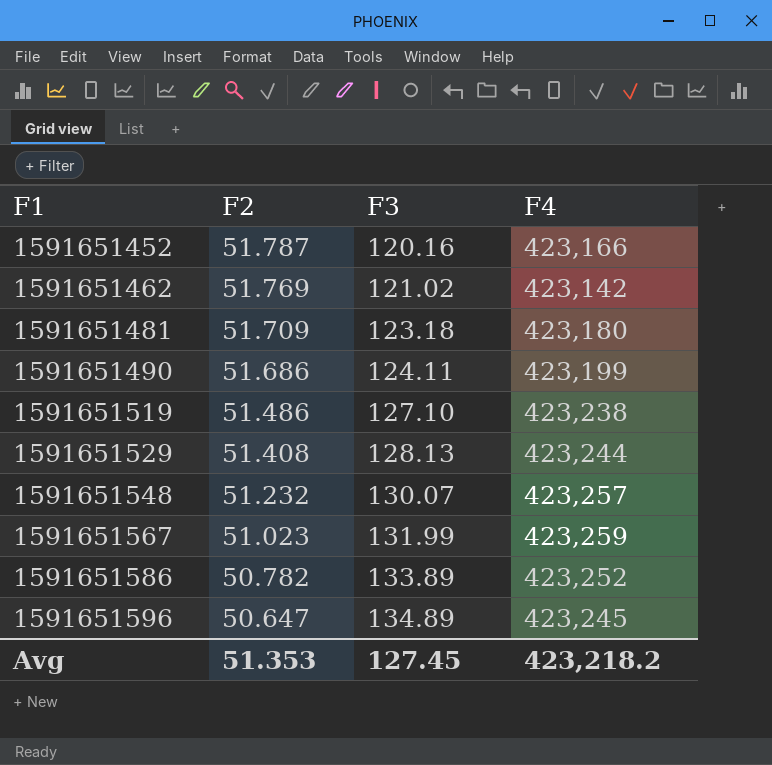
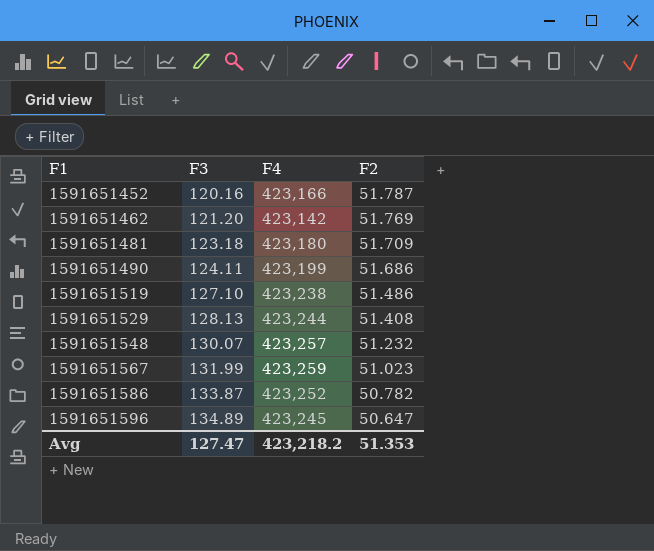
column F2 | position: 2 -> 4
1591651462 | F3: 121.02 -> 121.20
1591651586 | F3: 133.89 -> 133.87
Avg | F3: 127.45 -> 127.47

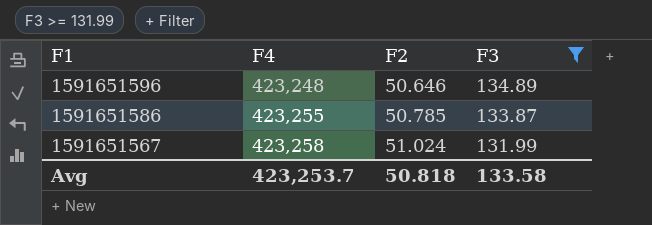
filter: none -> F3 >= 131.99
row order: F1 ascending -> F1 descending
column F3 | position: 2 -> 4
1591651596 | F4: 423,245 -> 423,248
1591651596 | F2: 50.647 -> 50.646
1591651586 | F4: 423,252 -> 423,255
1591651586 | F2: 50.782 -> 50.785
1591651567 | F4: 423,259 -> 423,258
1591651567 | F2: 51.023 -> 51.024
Avg | F4: 423,218.2 -> 423,253.7
Avg | F2: 51.353 -> 50.818
Avg | F3: 127.47 -> 133.58

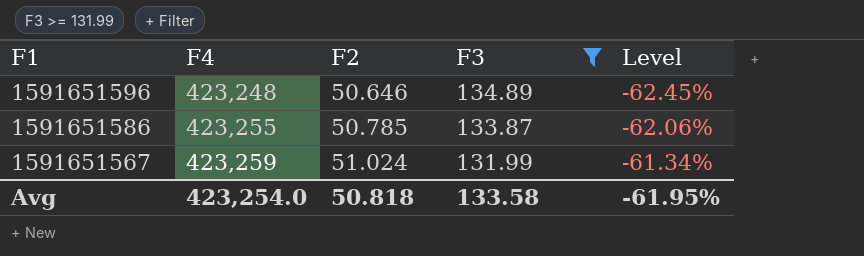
column Level | formula: none -> ([F2] - [F3]) / [F3]
1591651567 | F4: 423,258 -> 423,259
Avg | F4: 423,253.7 -> 423,254.0

